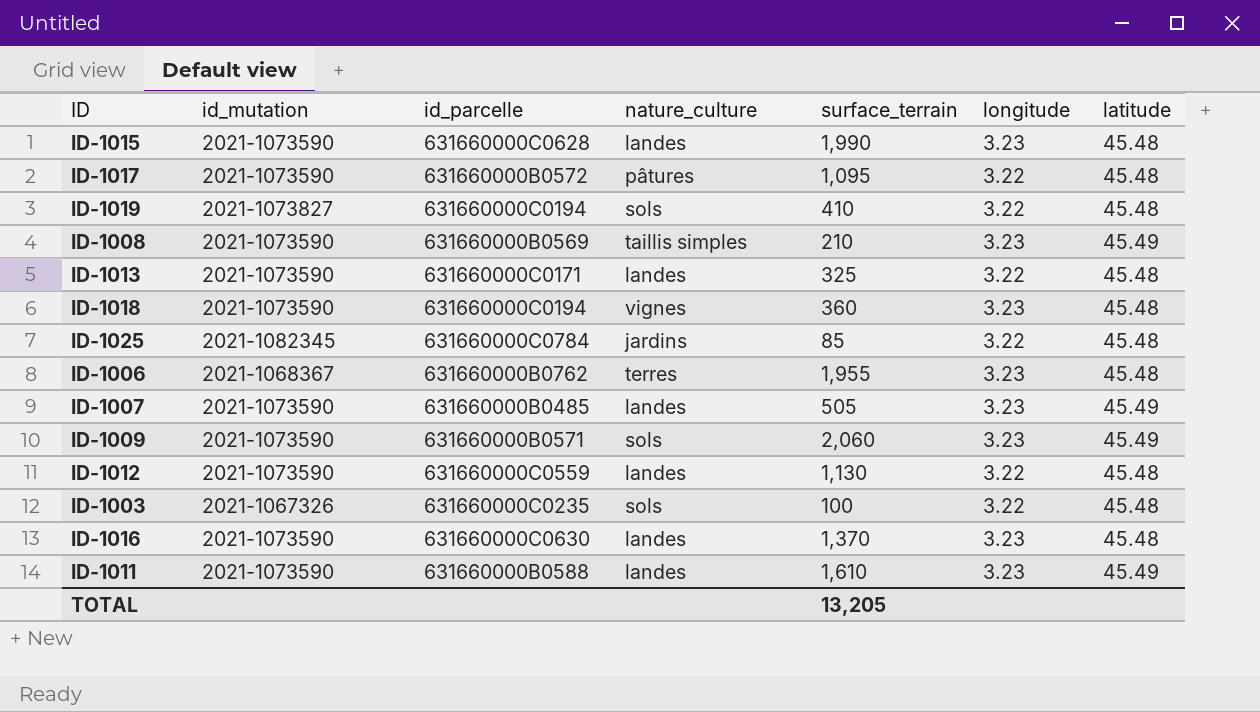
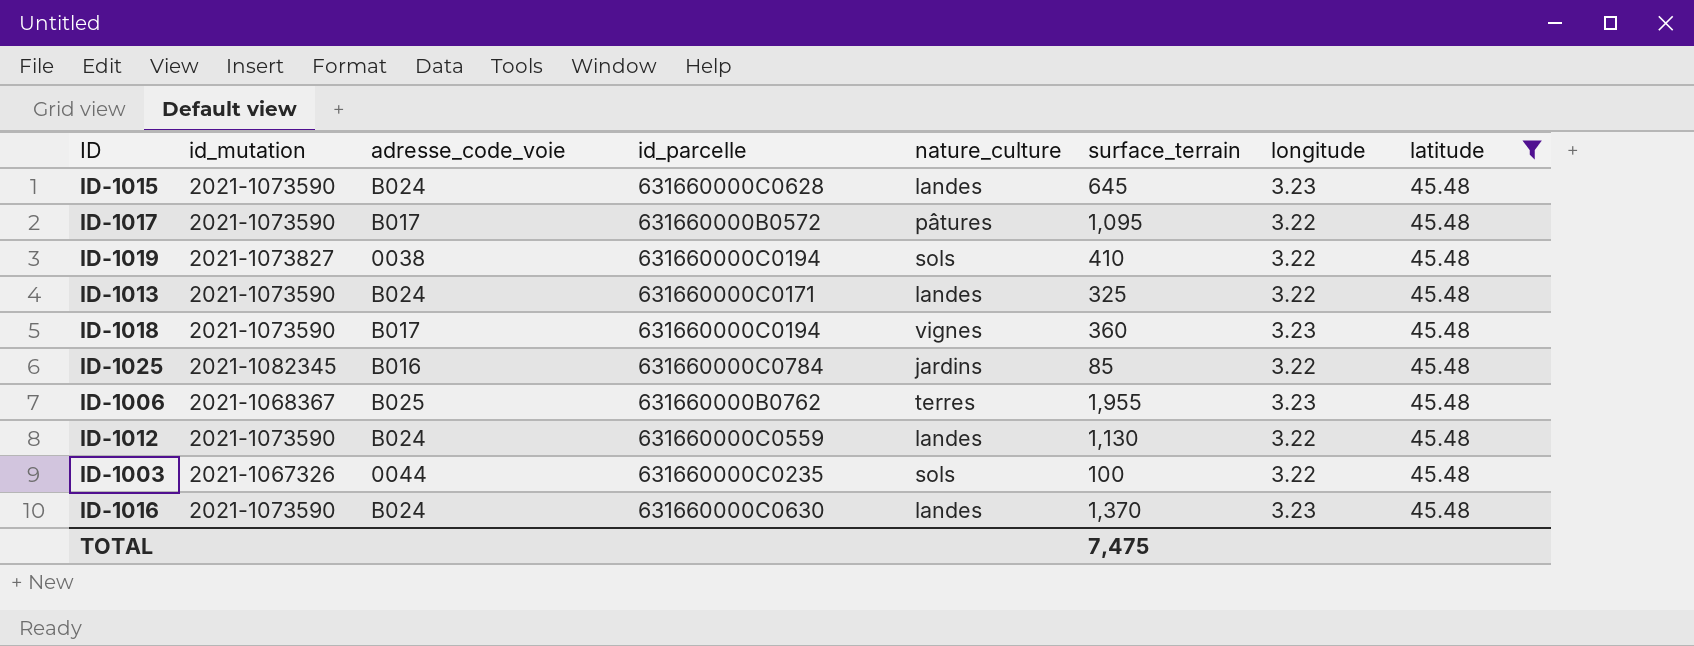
filter: none -> latitude = 45.48
column adresse_code_voie | position: none -> 3
ID-1015 | surface_terrain: 1,990 -> 645
TOTAL | surface_terrain: 13,205 -> 7,475

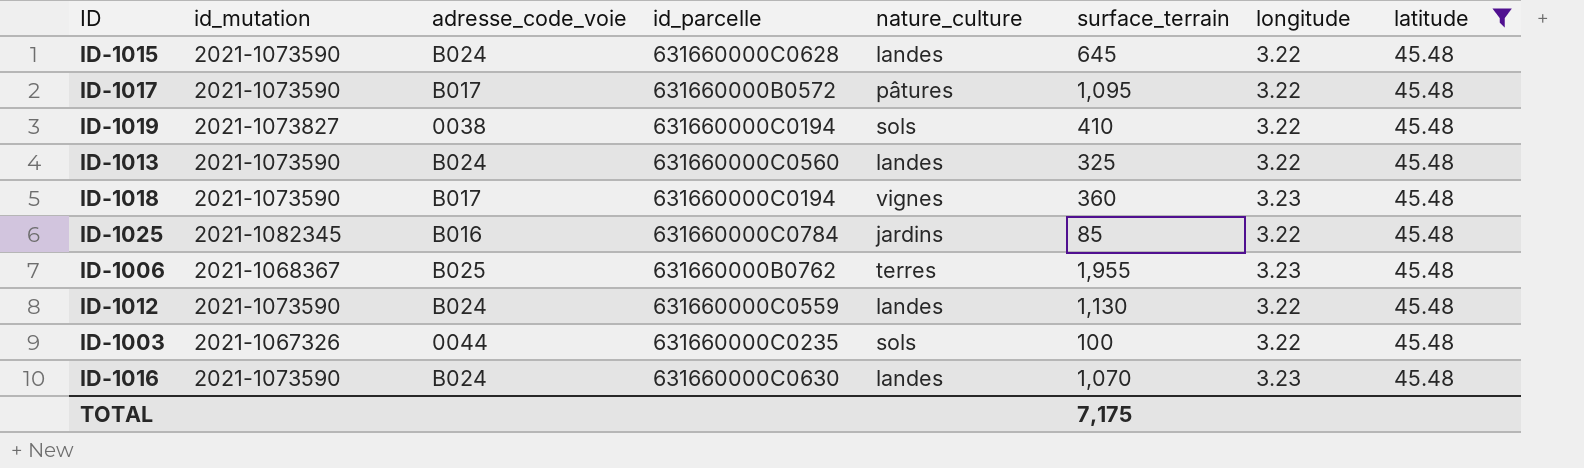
ID-1015 | longitude: 3.23 -> 3.22
ID-1013 | id_parcelle: 631660000C0171 -> 631660000C0560
ID-1016 | surface_terrain: 1,370 -> 1,070
TOTAL | surface_terrain: 7,475 -> 7,175

